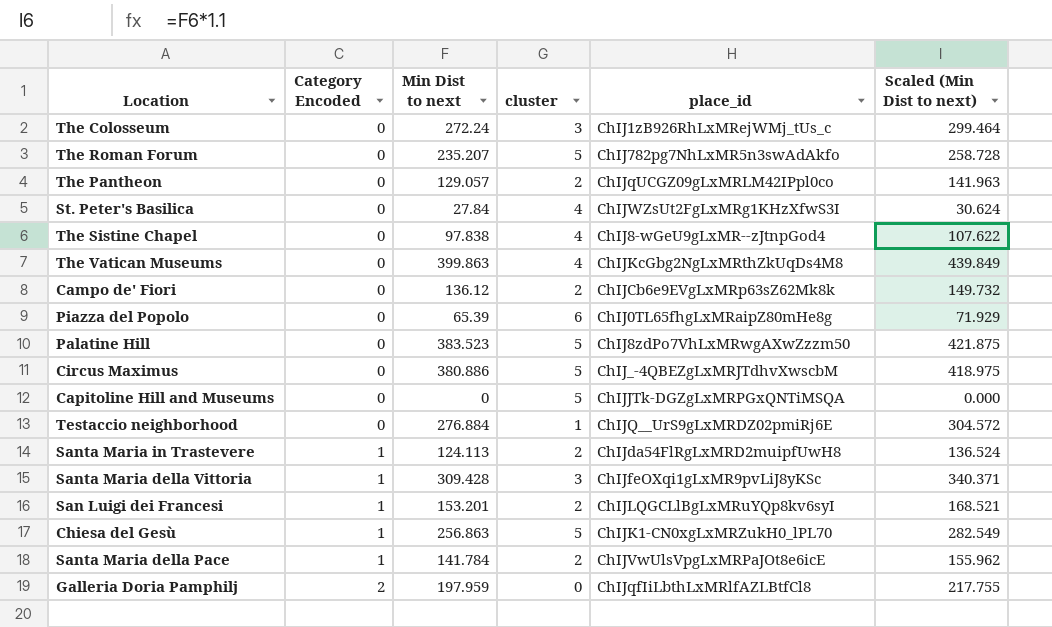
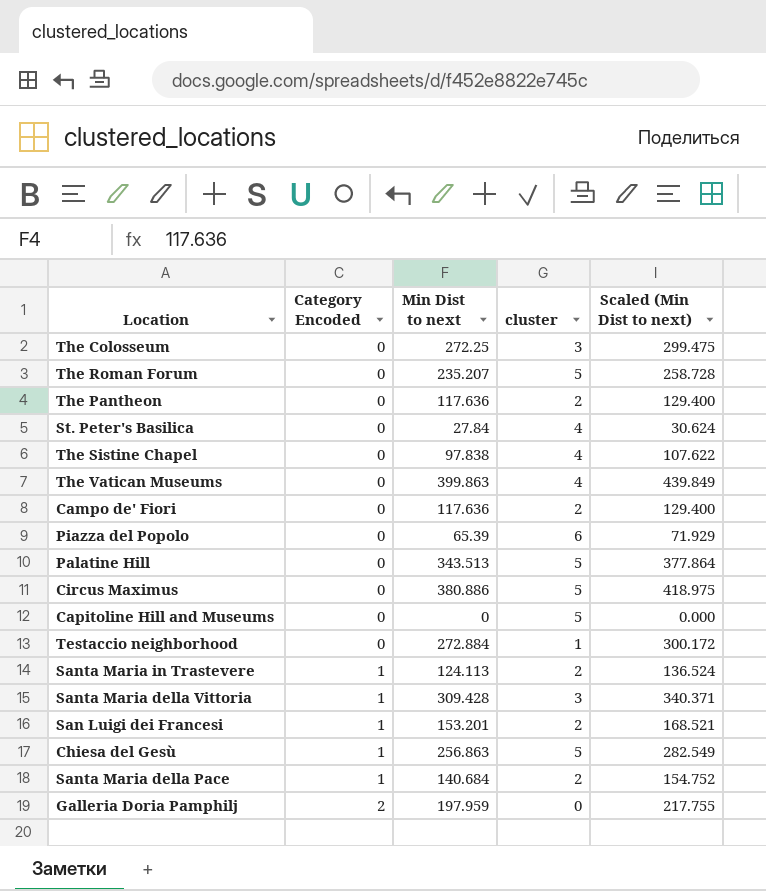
column place_id | position: 5 -> none
The Colosseum | Min Dist to next: 272.24 -> 272.25
The Colosseum | Scaled (Min Dist to next): 299.464 -> 299.475
The Pantheon | Min Dist to next: 129.057 -> 117.636
The Pantheon | Scaled (Min Dist to next): 141.963 -> 129.400
Campo de' Fiori | Min Dist to next: 136.12 -> 117.636
Campo de' Fiori | Scaled (Min Dist to next): 149.732 -> 129.400
Palatine Hill | Min Dist to next: 383.523 -> 343.513
Palatine Hill | Scaled (Min Dist to next): 421.875 -> 377.864
Testaccio neighborhood | Min Dist to next: 276.884 -> 272.884
Testaccio neighborhood | Scaled (Min Dist to next): 304.572 -> 300.172
Santa Maria della Pace | Min Dist to next: 141.784 -> 140.684
Santa Maria della Pace | Scaled (Min Dist to next): 155.962 -> 154.752

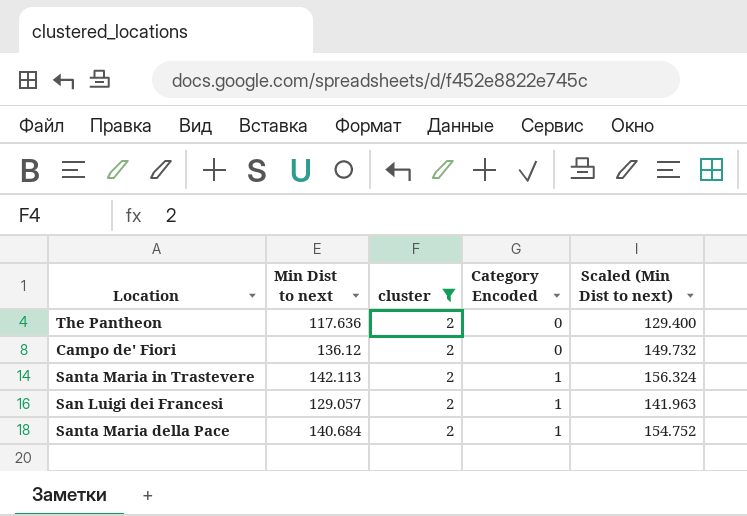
filter: none -> cluster = 2
column Category Encoded | position: 2 -> 4
Campo de' Fiori | Min Dist to next: 117.636 -> 136.12
Campo de' Fiori | Scaled (Min Dist to next): 129.400 -> 149.732
Santa Maria in Trastevere | Min Dist to next: 124.113 -> 142.113
Santa Maria in Trastevere | Scaled (Min Dist to next): 136.524 -> 156.324
San Luigi dei Francesi | Min Dist to next: 153.201 -> 129.057
San Luigi dei Francesi | Scaled (Min Dist to next): 168.521 -> 141.963

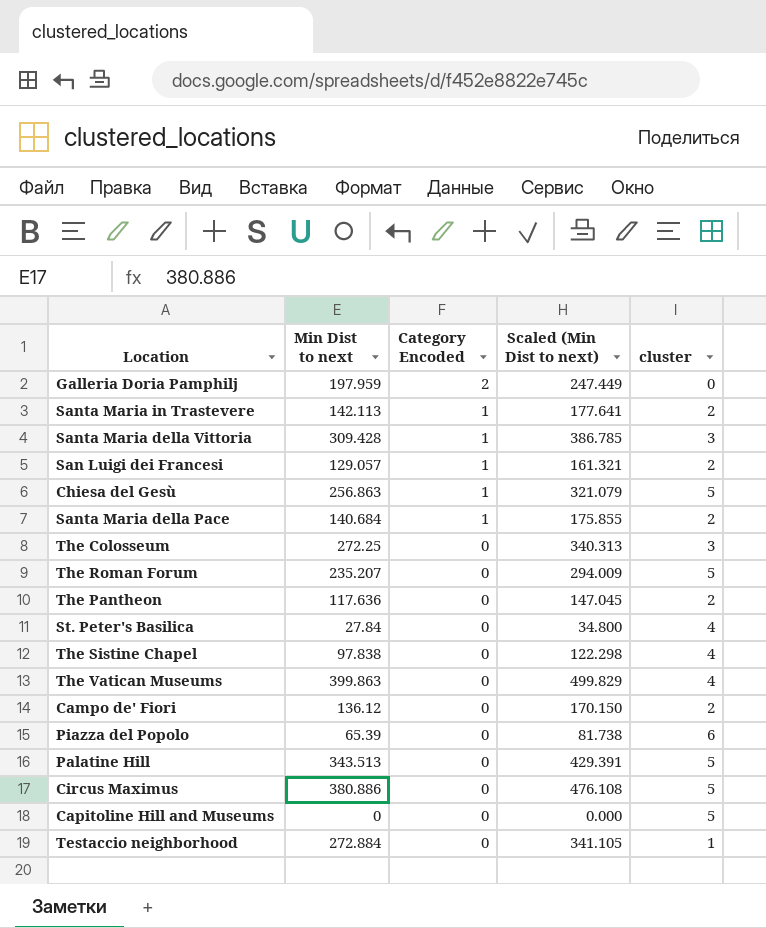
filter: cluster = 2 -> none
row order: Category Encoded ascending -> Category Encoded descending
column Scaled (Min Dist to next) | formula: [Min Dist to next] * 1.1 -> [Min Dist to next] * 1.25
column cluster | position: 3 -> 5

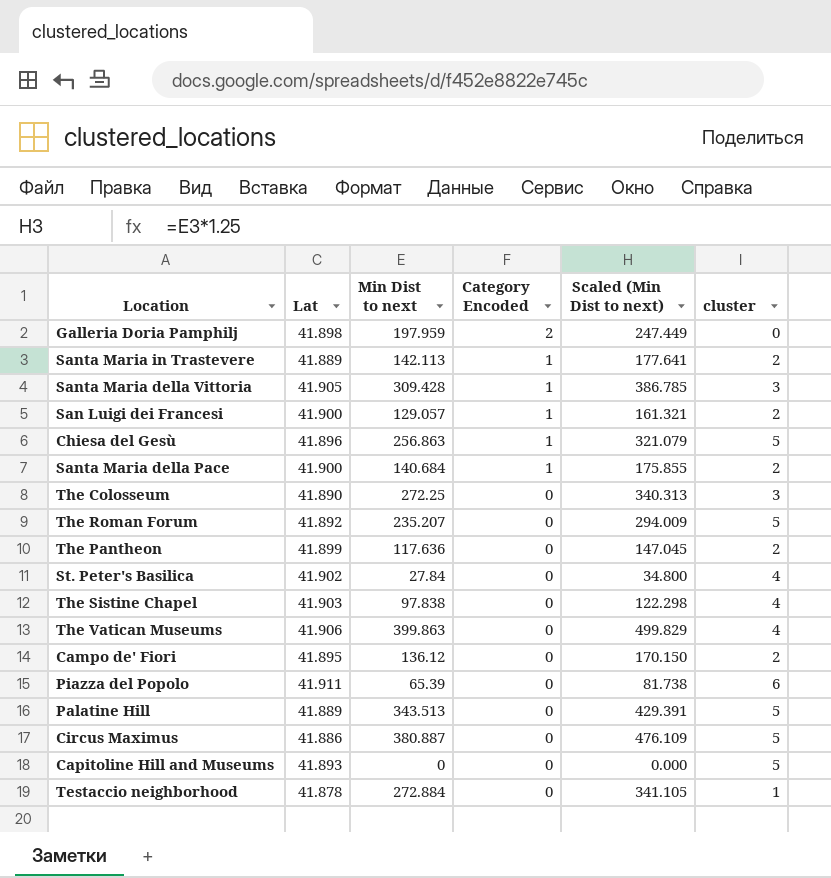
column Lat | position: none -> 2
Circus Maximus | Min Dist to next: 380.886 -> 380.887
Circus Maximus | Scaled (Min Dist to next): 476.108 -> 476.109

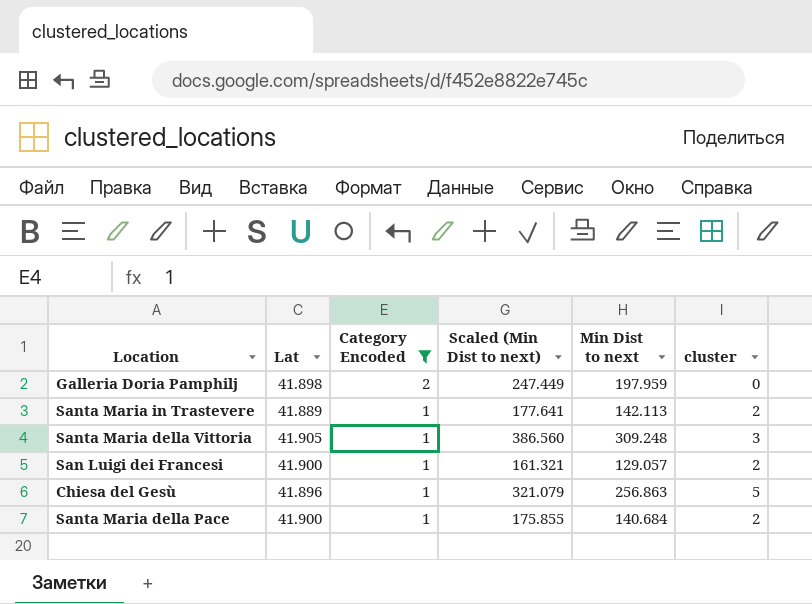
filter: none -> Category Encoded != 0
column Min Dist to next | position: 3 -> 5
Santa Maria della Vittoria | Scaled (Min Dist to next): 386.785 -> 386.560
Santa Maria della Vittoria | Min Dist to next: 309.428 -> 309.248

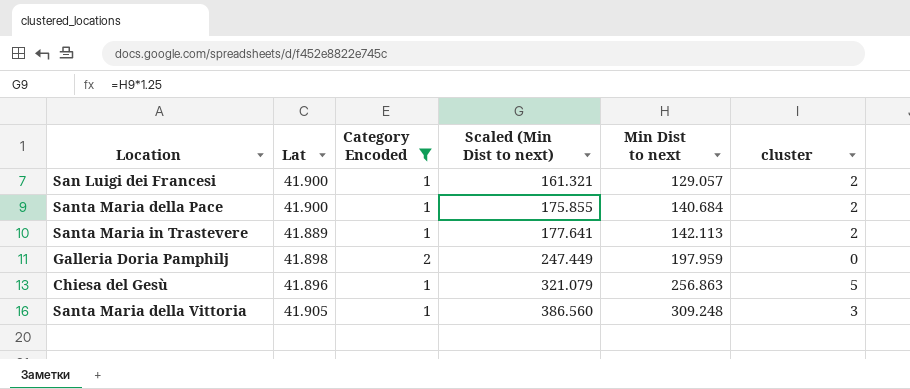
row order: Category Encoded descending -> Scaled (Min Dist to next) ascending

